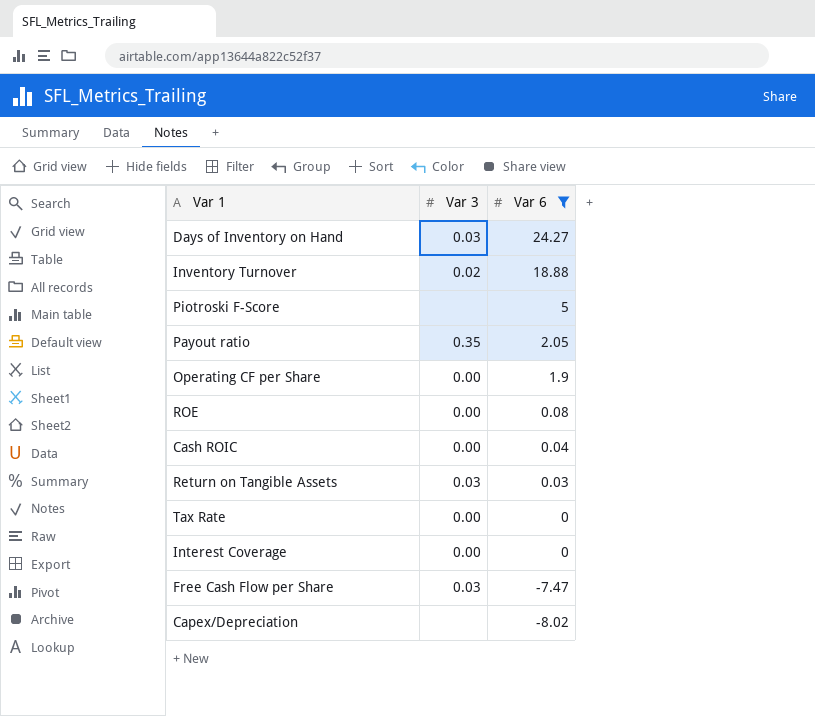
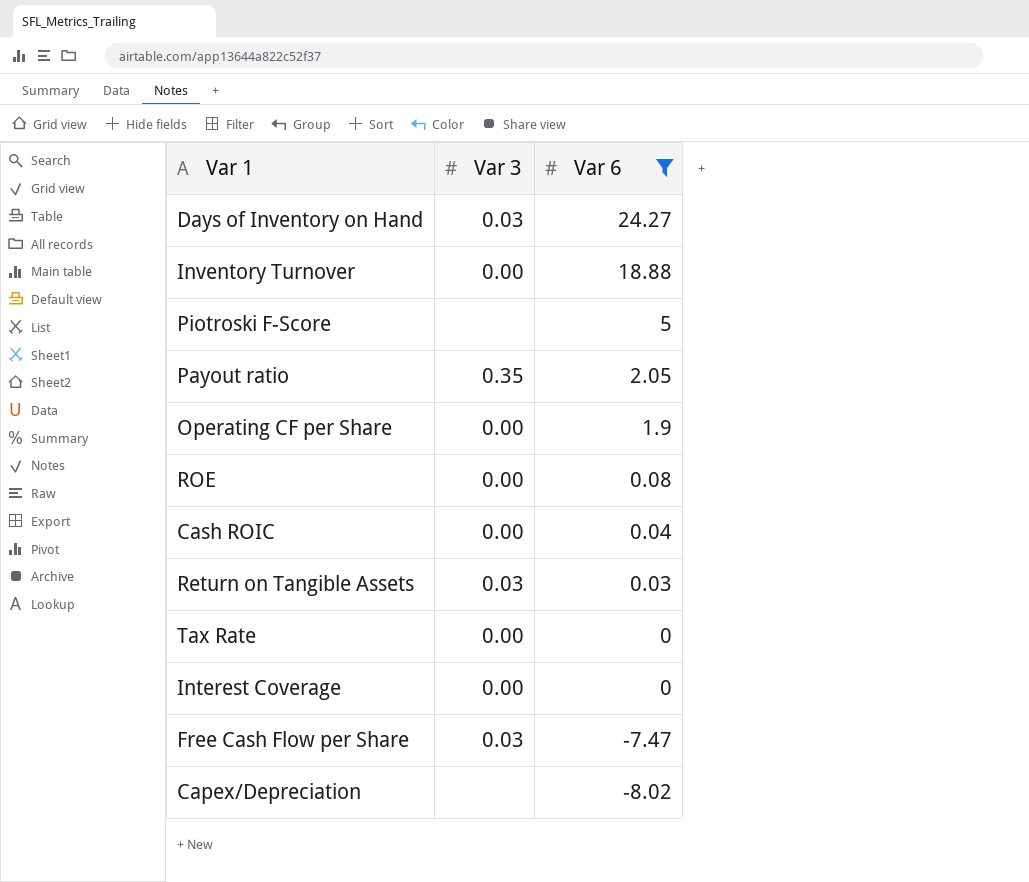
Inventory Turnover | Var 3: 0.02 -> 0.00

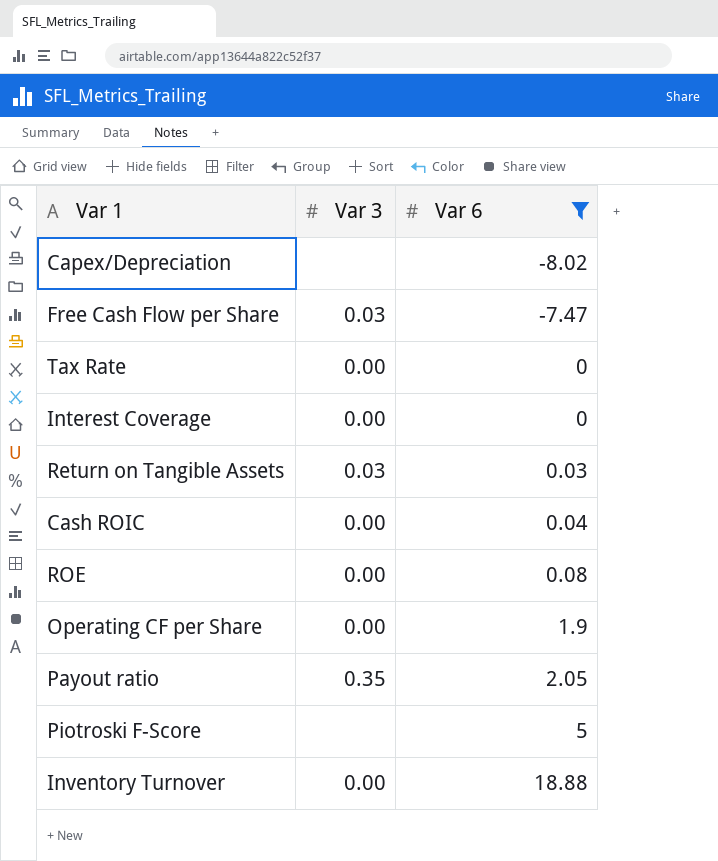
row order: Var 6 descending -> Var 6 ascending
row Days of Inventory on Hand: 0.03 | 24.27 -> none

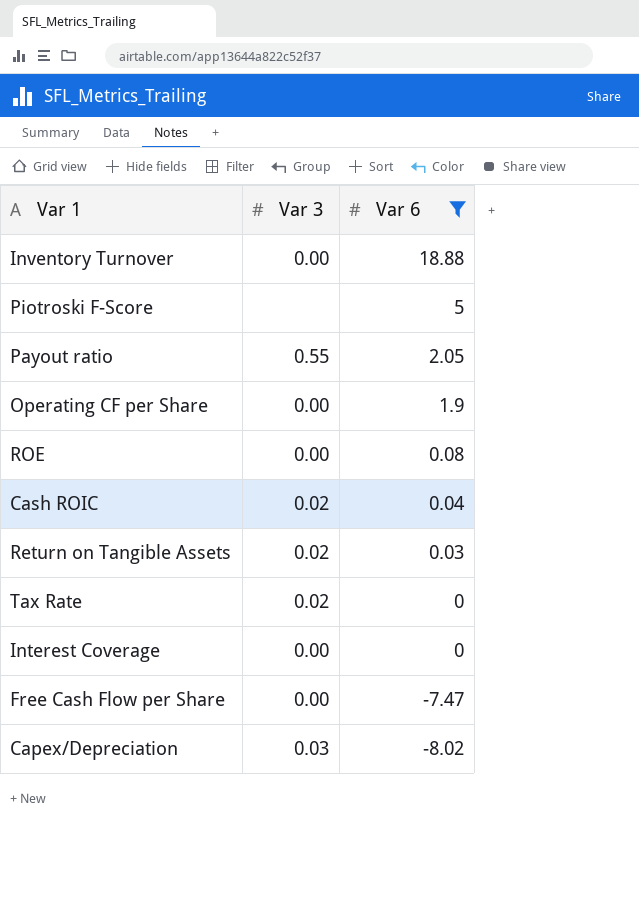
row order: Var 6 ascending -> Var 6 descending
Payout ratio | Var 3: 0.35 -> 0.55
Cash ROIC | Var 3: 0.00 -> 0.02
Return on Tangible Assets | Var 3: 0.03 -> 0.02
Tax Rate | Var 3: 0.00 -> 0.02
Free Cash Flow per Share | Var 3: 0.03 -> 0.00
Capex/Depreciation | Var 3: none -> 0.03

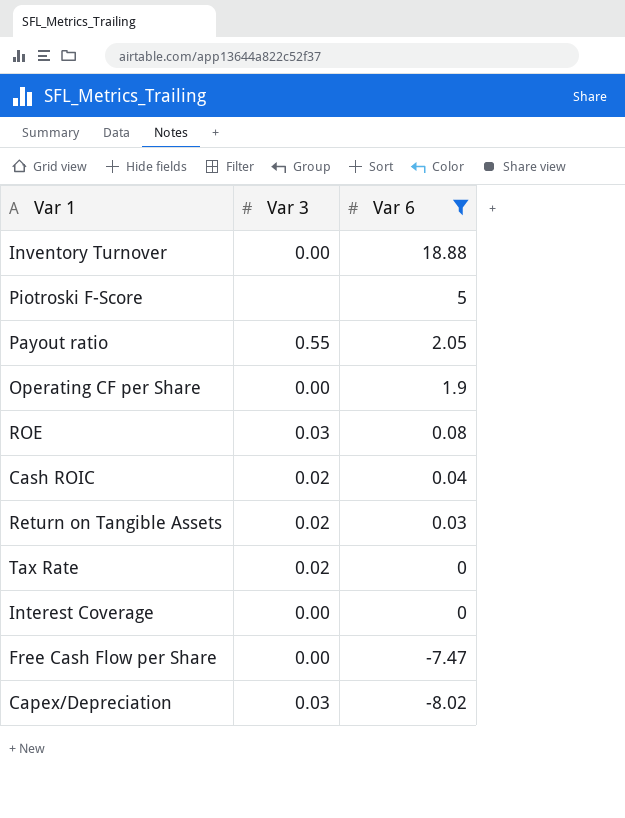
ROE | Var 3: 0.00 -> 0.03

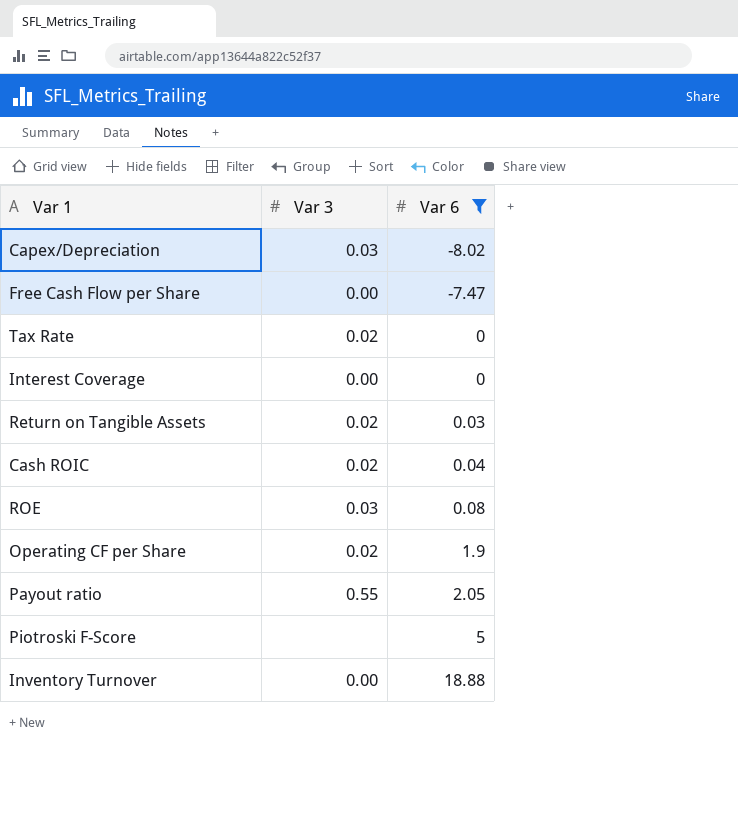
row order: Var 6 descending -> Var 6 ascending
Operating CF per Share | Var 3: 0.00 -> 0.02

